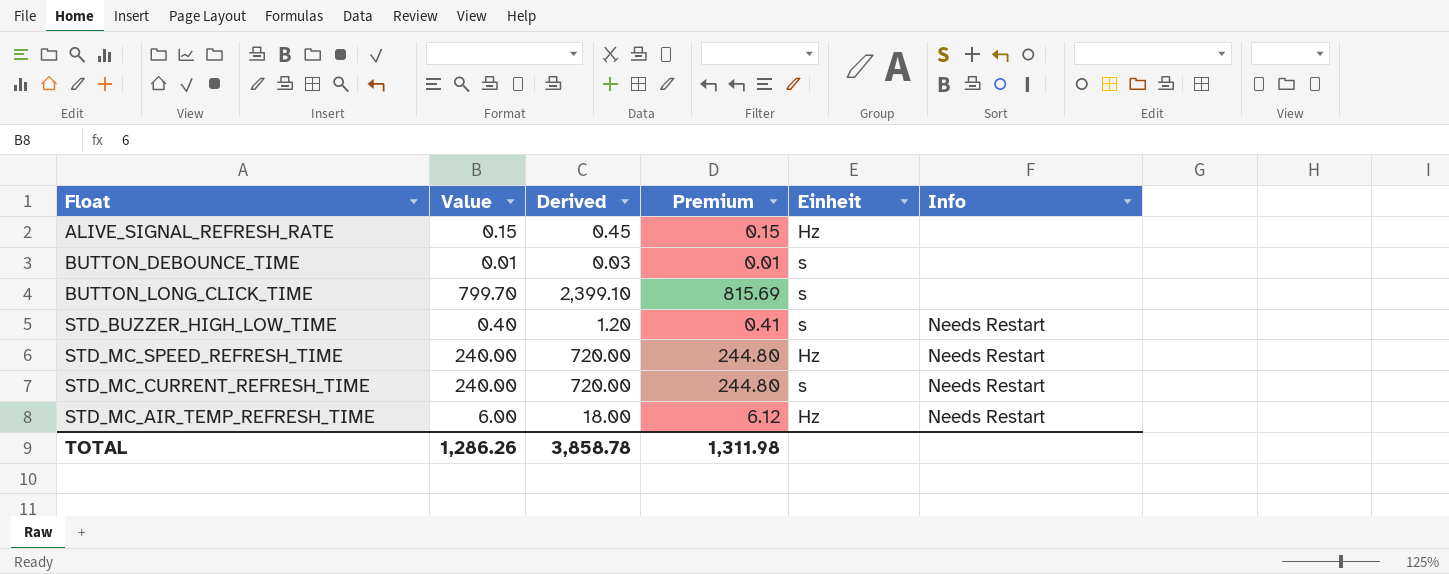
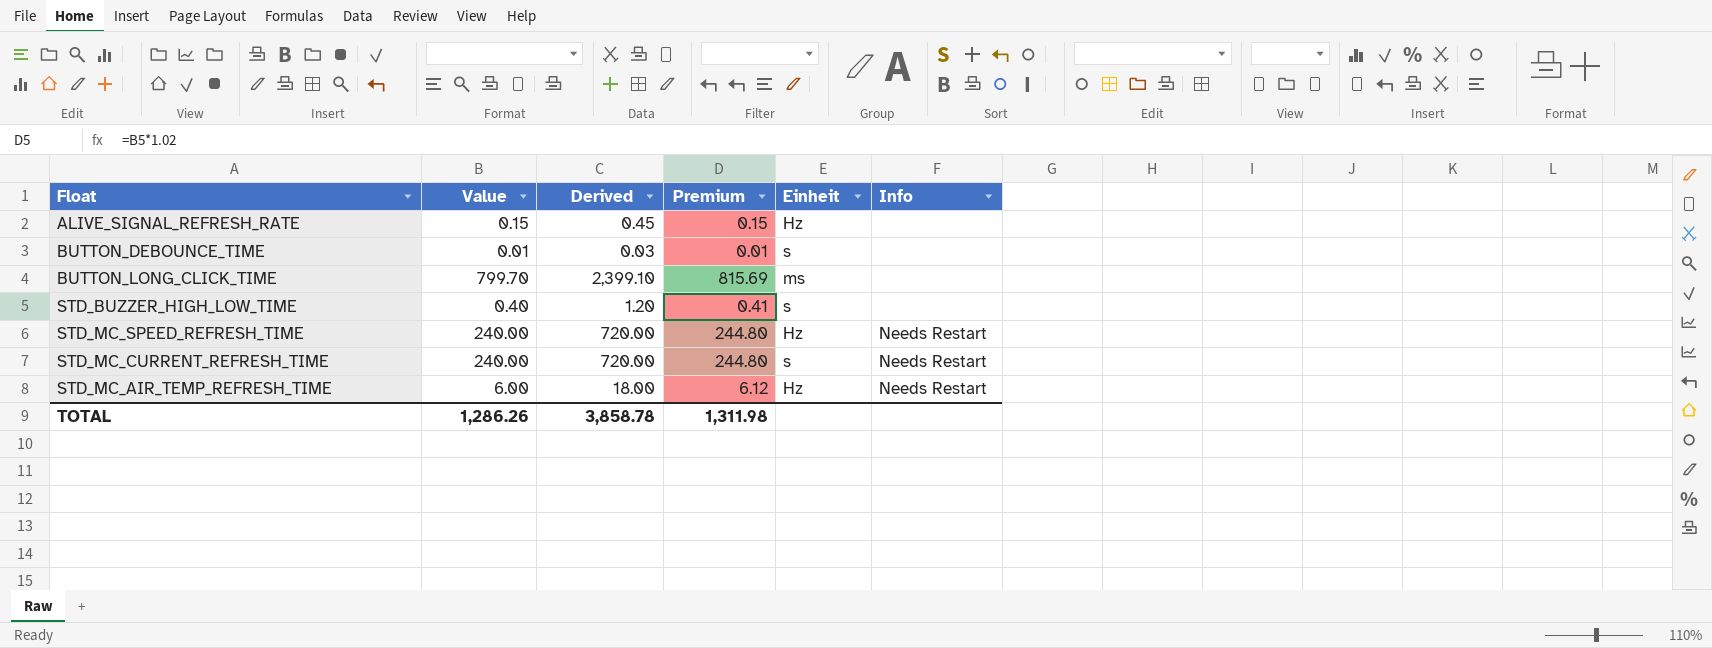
BUTTON_LONG_CLICK_TIME | Einheit: s -> ms
STD_BUZZER_HIGH_LOW_TIME | Info: Needs Restart -> none

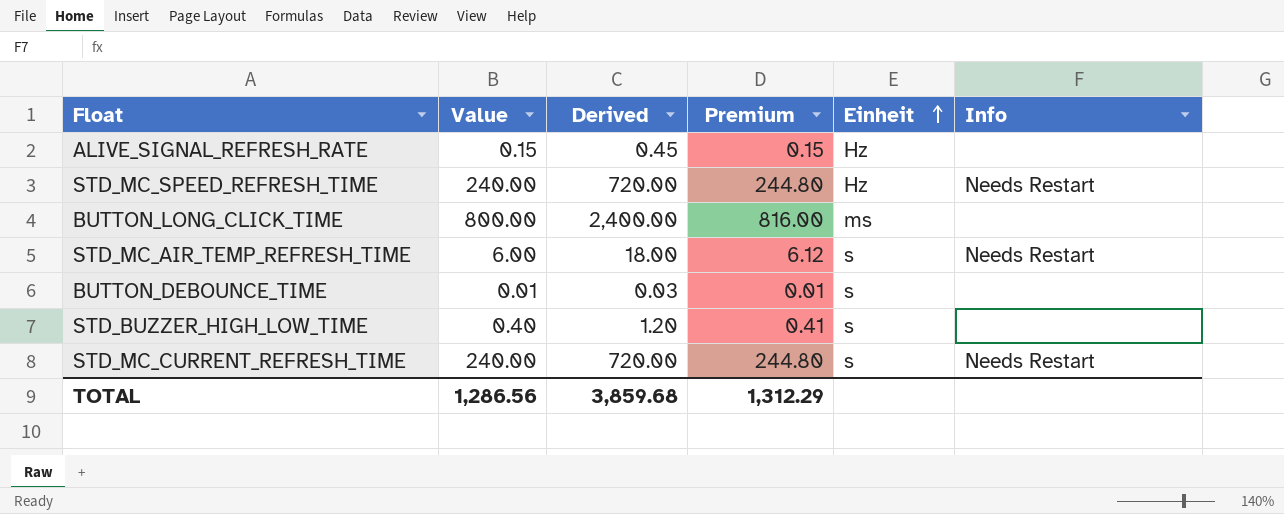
row order: none -> Einheit ascending
BUTTON_LONG_CLICK_TIME | Value: 799.70 -> 800.00
BUTTON_LONG_CLICK_TIME | Derived: 2,399.10 -> 2,400.00
BUTTON_LONG_CLICK_TIME | Premium: 815.69 -> 816.00
STD_MC_AIR_TEMP_REFRESH_TIME | Einheit: Hz -> s
TOTAL | Value: 1,286.26 -> 1,286.56
TOTAL | Derived: 3,858.78 -> 3,859.68
TOTAL | Premium: 1,311.98 -> 1,312.29

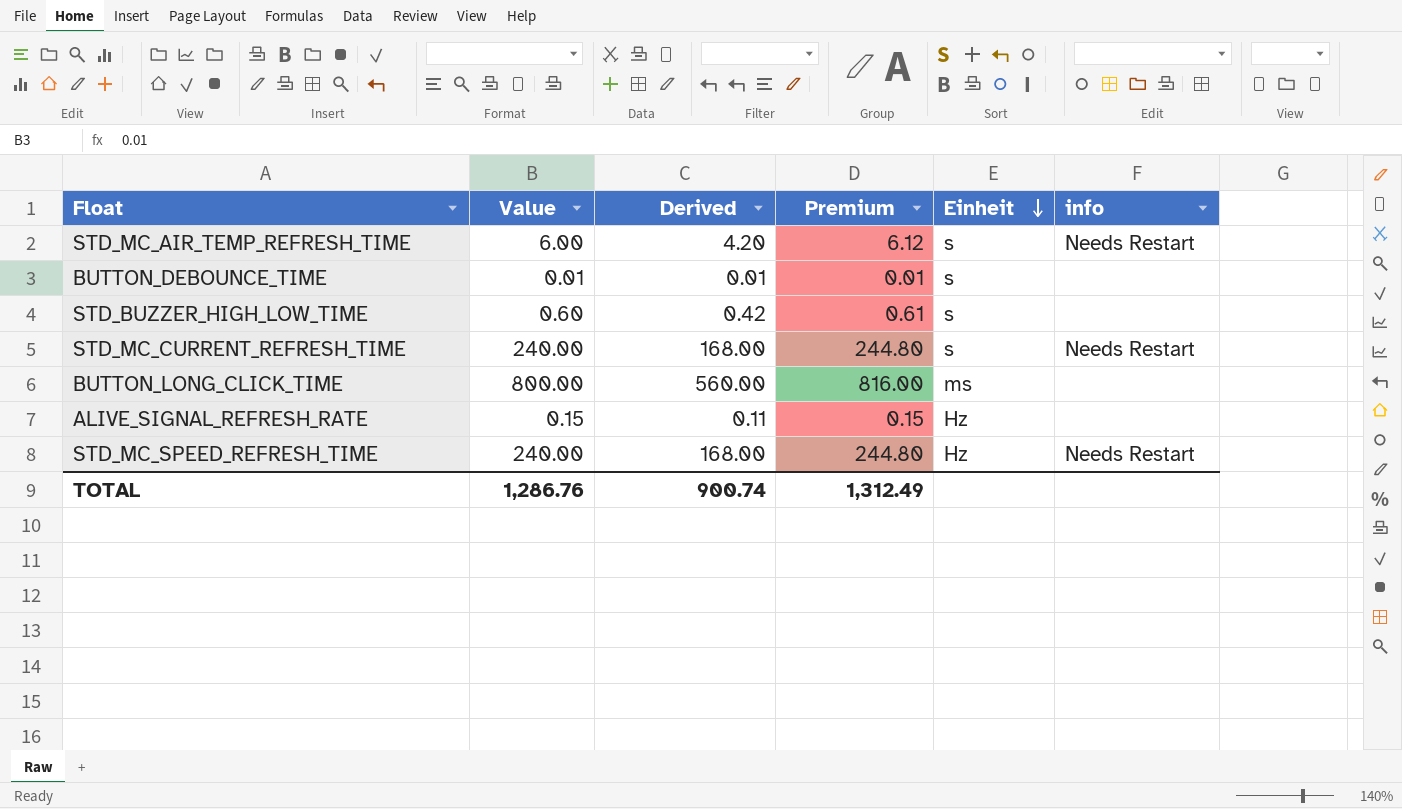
row order: Einheit ascending -> Einheit descending
column Derived | formula: [Value] * 3 -> [Value] * 0.7
column name: Info -> info
STD_BUZZER_HIGH_LOW_TIME | Value: 0.40 -> 0.60
STD_BUZZER_HIGH_LOW_TIME | Premium: 0.41 -> 0.61
TOTAL | Value: 1,286.56 -> 1,286.76
TOTAL | Derived: 3,859.68 -> 900.74
TOTAL | Premium: 1,312.29 -> 1,312.49

